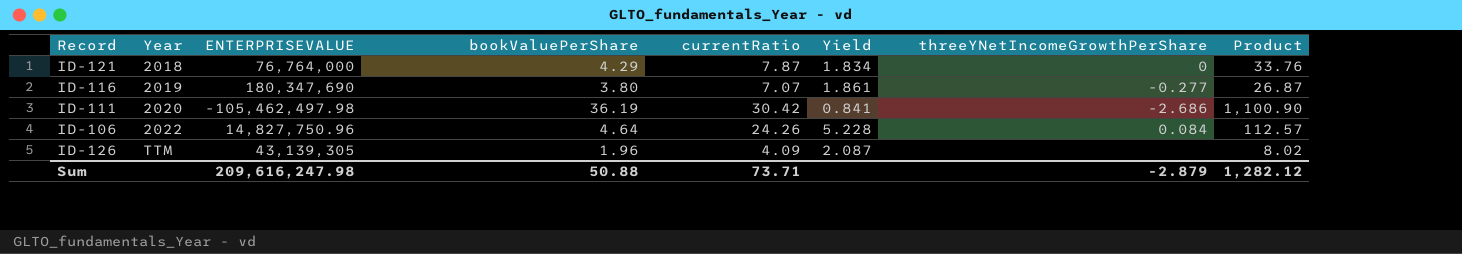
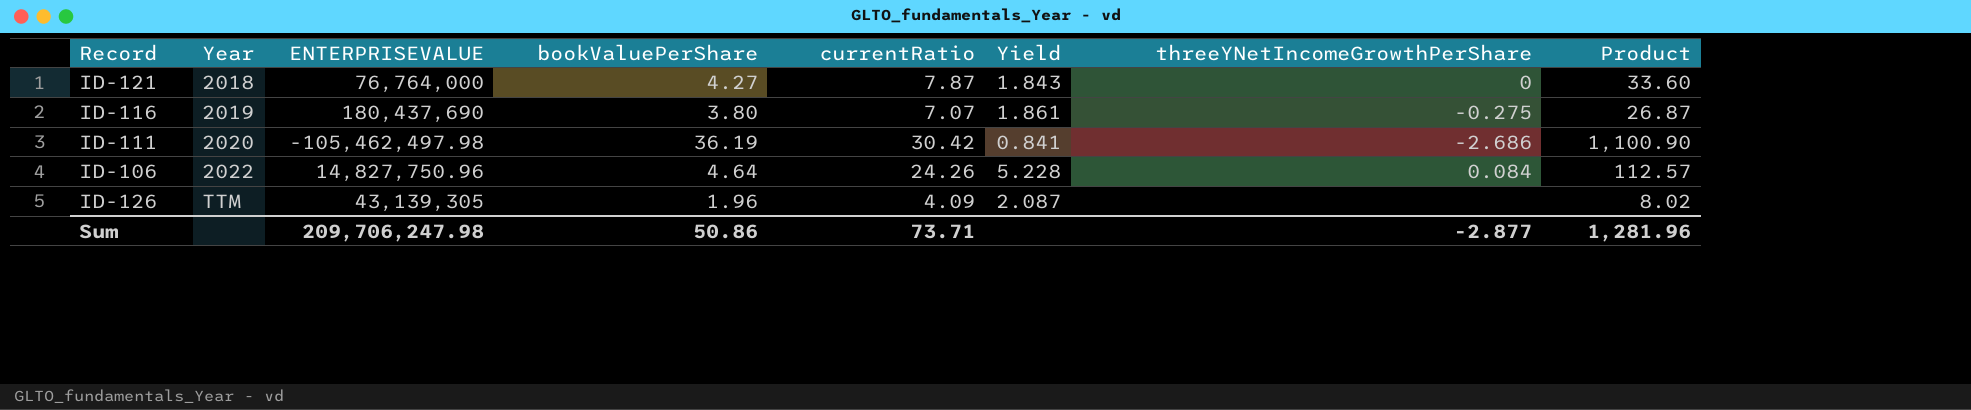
ID-121 | bookValuePerShare: 4.29 -> 4.27
ID-121 | Yield: 1.834 -> 1.843
ID-121 | Product: 33.76 -> 33.60
ID-116 | ENTERPRISEVALUE: 180,347,690 -> 180,437,690
ID-116 | threeYNetIncomeGrowthPerShare: -0.277 -> -0.275
Sum | ENTERPRISEVALUE: 209,616,247.98 -> 209,706,247.98
Sum | bookValuePerShare: 50.88 -> 50.86
Sum | threeYNetIncomeGrowthPerShare: -2.879 -> -2.877
Sum | Product: 1,282.12 -> 1,281.96

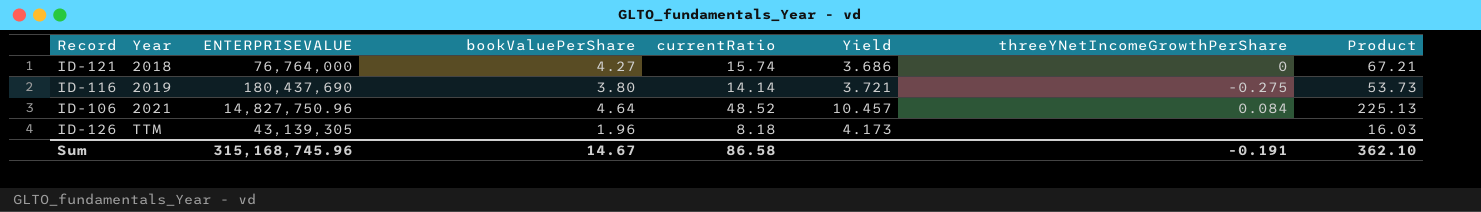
row ID-111: 2020 | -105,462,497.98 | 36.19 | 30.42 | 0.841 | -2.686 | 1,100.90 -> none
ID-121 | currentRatio: 7.87 -> 15.74
ID-121 | Yield: 1.843 -> 3.686
ID-121 | Product: 33.60 -> 67.21
ID-116 | currentRatio: 7.07 -> 14.14
ID-116 | Yield: 1.861 -> 3.721
ID-116 | Product: 26.87 -> 53.73
ID-106 | Year: 2022 -> 2021
ID-106 | currentRatio: 24.26 -> 48.52
ID-106 | Yield: 5.228 -> 10.457
ID-106 | Product: 112.57 -> 225.13
ID-126 | currentRatio: 4.09 -> 8.18
ID-126 | Yield: 2.087 -> 4.173
ID-126 | Product: 8.02 -> 16.03
Sum | ENTERPRISEVALUE: 209,706,247.98 -> 315,168,745.96
Sum | bookValuePerShare: 50.86 -> 14.67
Sum | currentRatio: 73.71 -> 86.58
Sum | threeYNetIncomeGrowthPerShare: -2.877 -> -0.191
Sum | Product: 1,281.96 -> 362.10

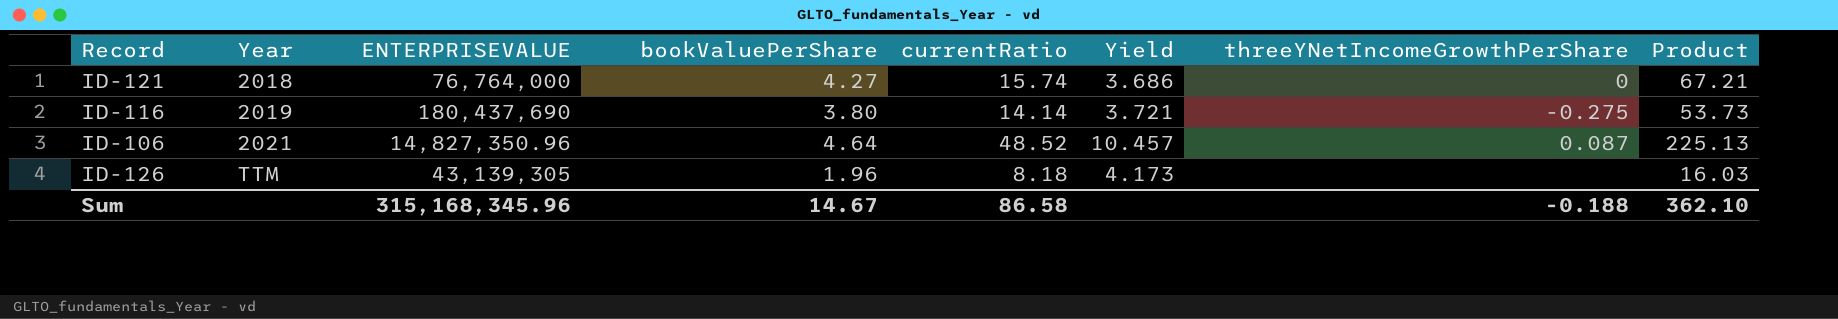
ID-106 | ENTERPRISEVALUE: 14,827,750.96 -> 14,827,350.96
ID-106 | threeYNetIncomeGrowthPerShare: 0.084 -> 0.087
Sum | ENTERPRISEVALUE: 315,168,745.96 -> 315,168,345.96
Sum | threeYNetIncomeGrowthPerShare: -0.191 -> -0.188

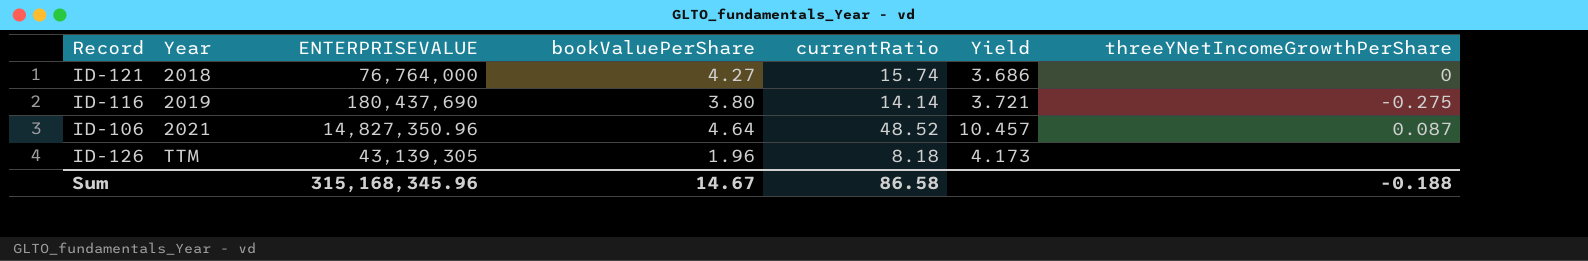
column Product | formula: [bookValuePerShare] * [currentRatio] -> none

